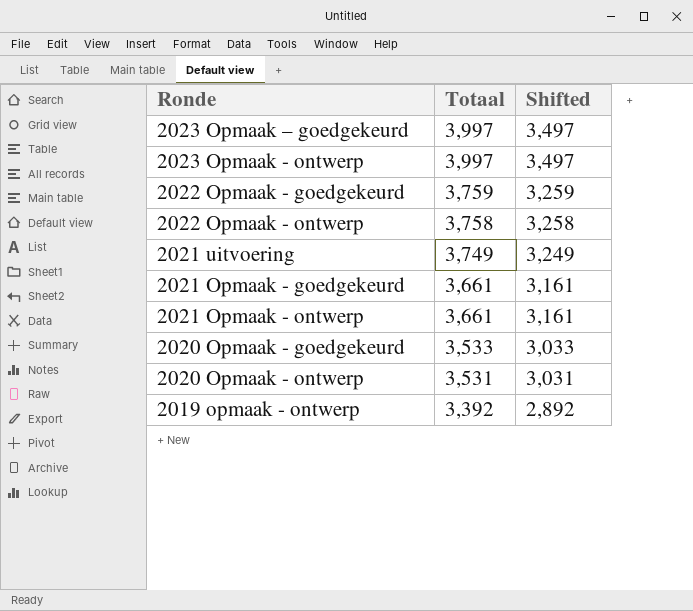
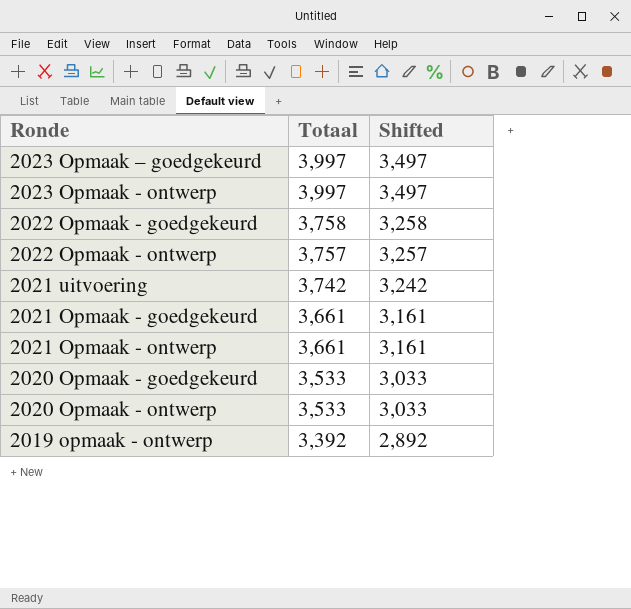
2022 Opmaak - goedgekeurd | Totaal: 3,759 -> 3,758
2022 Opmaak - goedgekeurd | Shifted: 3,259 -> 3,258
2022 Opmaak - ontwerp | Totaal: 3,758 -> 3,757
2022 Opmaak - ontwerp | Shifted: 3,258 -> 3,257
2021 uitvoering | Totaal: 3,749 -> 3,742
2021 uitvoering | Shifted: 3,249 -> 3,242
2020 Opmaak - ontwerp | Totaal: 3,531 -> 3,533
2020 Opmaak - ontwerp | Shifted: 3,031 -> 3,033

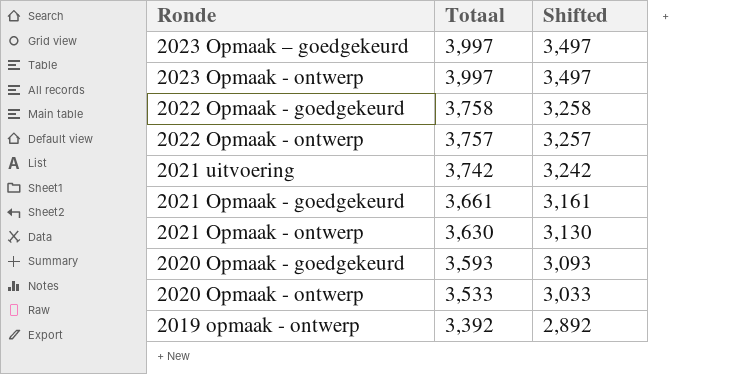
2021 Opmaak - ontwerp | Totaal: 3,661 -> 3,630
2021 Opmaak - ontwerp | Shifted: 3,161 -> 3,130
2020 Opmaak - goedgekeurd | Totaal: 3,533 -> 3,593
2020 Opmaak - goedgekeurd | Shifted: 3,033 -> 3,093

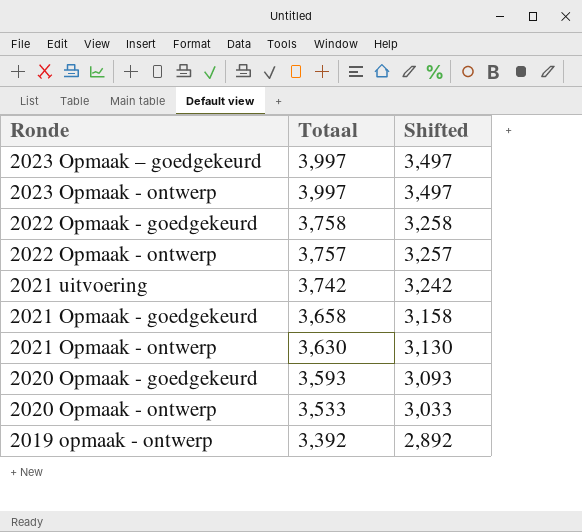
2021 Opmaak - goedgekeurd | Totaal: 3,661 -> 3,658
2021 Opmaak - goedgekeurd | Shifted: 3,161 -> 3,158

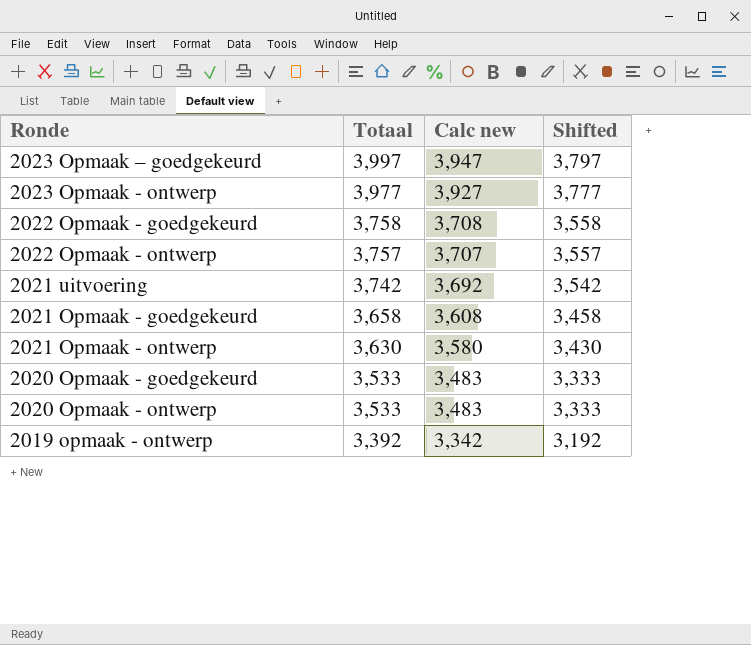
column Calc new | formula: none -> [Totaal] - 50
column Shifted | formula: [Totaal] - 500 -> [Totaal] - 200
2023 Opmaak - ontwerp | Totaal: 3,997 -> 3,977
2020 Opmaak - goedgekeurd | Totaal: 3,593 -> 3,533

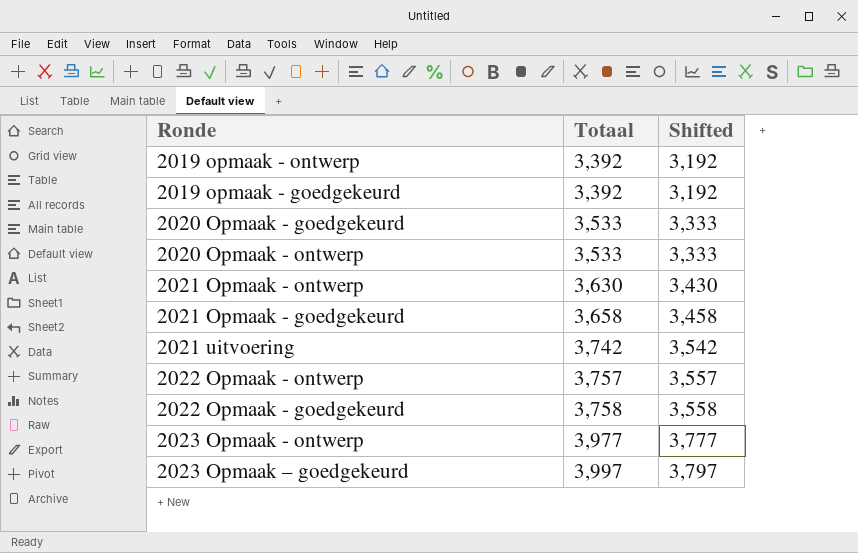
row order: Totaal descending -> Totaal ascending
column Calc new | formula: [Totaal] - 50 -> none
row 2019 opmaak - goedgekeurd: none -> 3,392 | 3,192

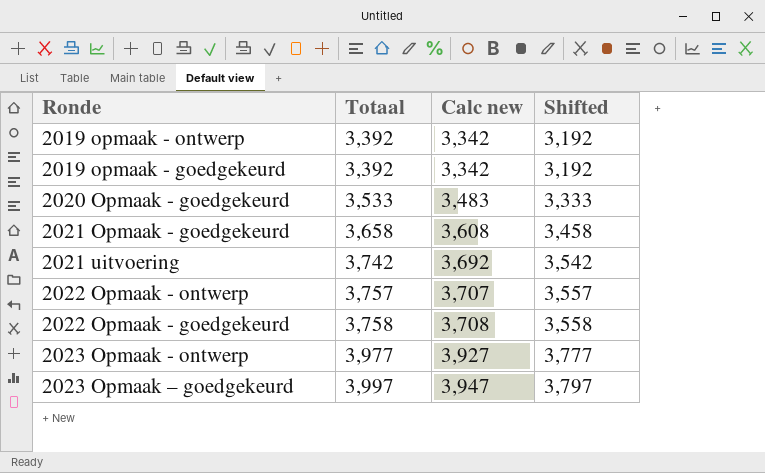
column Calc new | formula: none -> [Totaal] - 50
row 2020 Opmaak - ontwerp: 3,533 | 3,333 -> none
row 2021 Opmaak - ontwerp: 3,630 | 3,430 -> none

